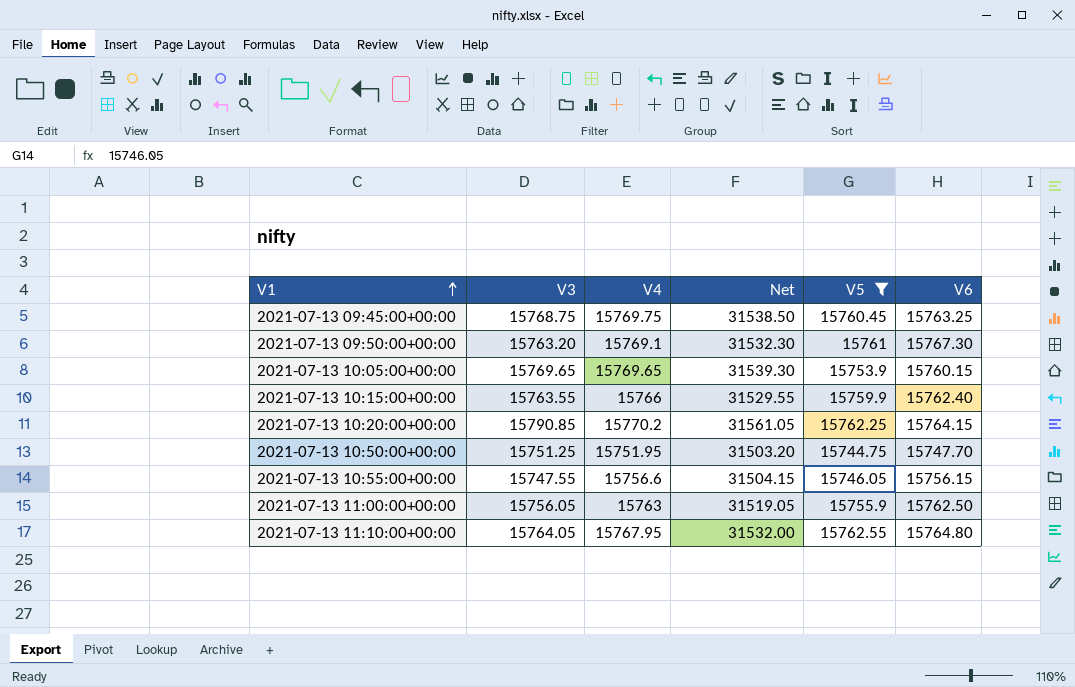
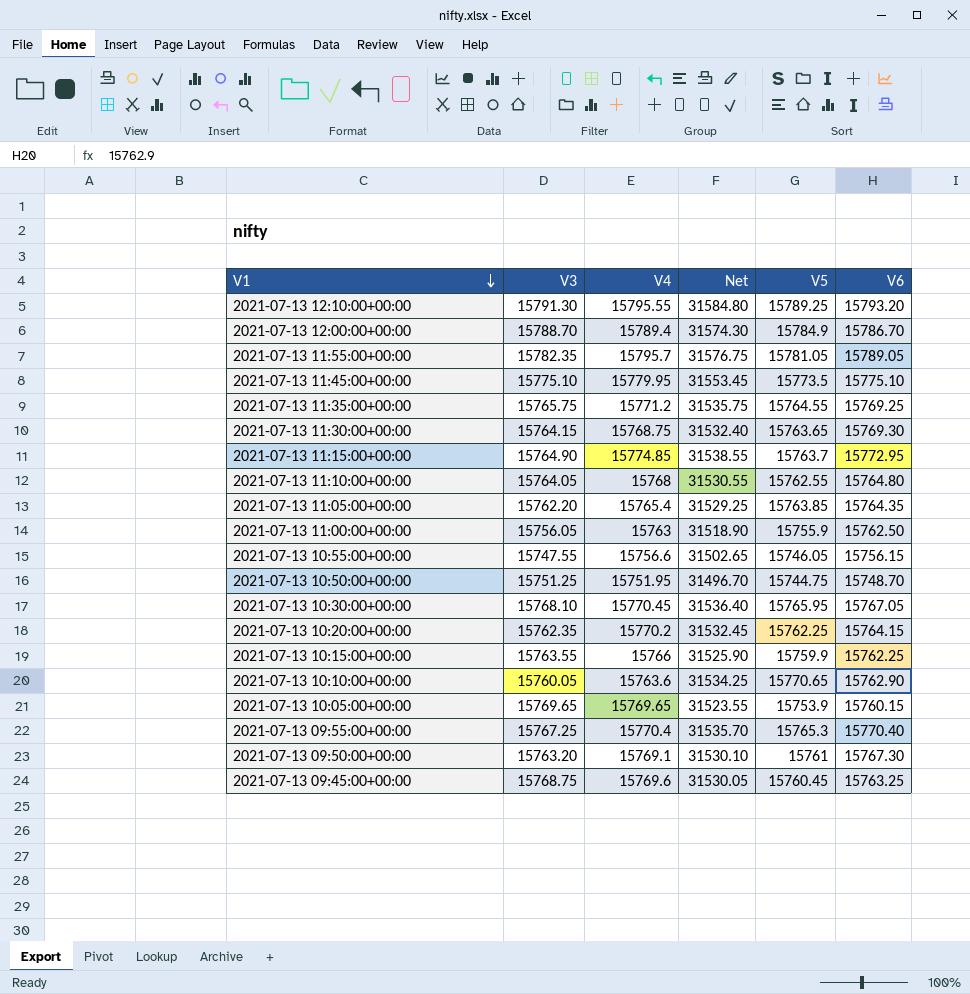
filter: V5 <= 15762.55 -> none
row order: V1 ascending -> V1 descending
column Net | formula: [V3] + [V4] -> [V4] + [V5]
2021-07-13 11:10:00+00:00 | V4: 15767.95 -> 15768
2021-07-13 10:50:00+00:00 | V6: 15747.70 -> 15748.70
2021-07-13 10:20:00+00:00 | V3: 15790.85 -> 15762.35
2021-07-13 10:15:00+00:00 | V6: 15762.40 -> 15762.25
2021-07-13 09:45:00+00:00 | V4: 15769.75 -> 15769.6

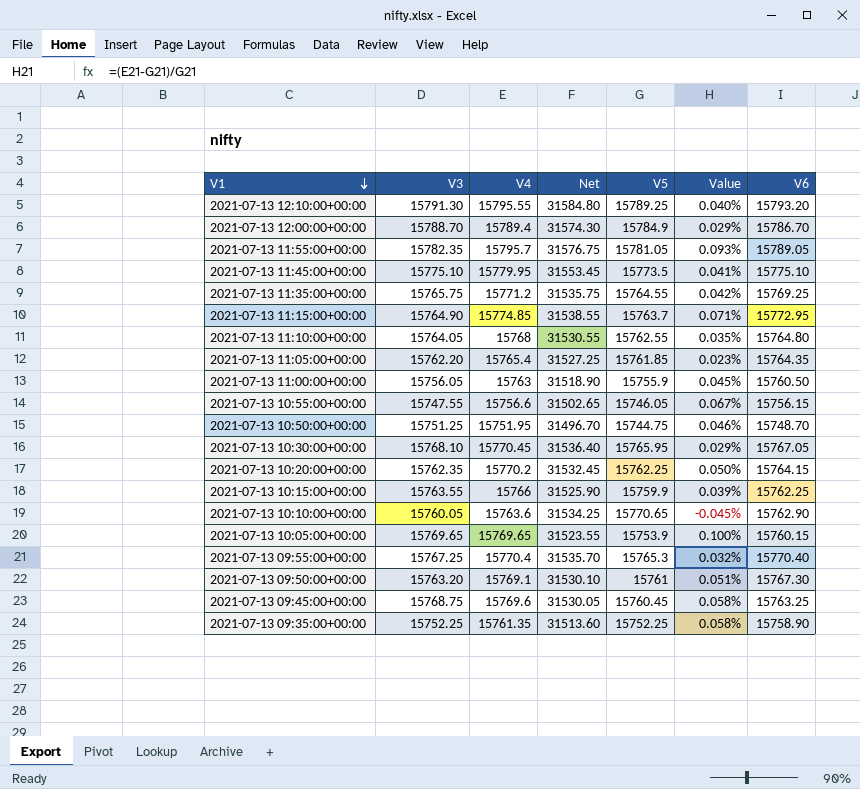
column Value | formula: none -> ([V4] - [V5]) / [V5]
row 2021-07-13 11:30:00+00:00: 15764.15 | 15768.75 | 31532.40 | 15763.65 | 15769.30 -> none
2021-07-13 11:05:00+00:00 | Net: 31529.25 -> 31527.25
2021-07-13 11:05:00+00:00 | V5: 15763.85 -> 15761.85
2021-07-13 11:00:00+00:00 | V6: 15762.50 -> 15760.50
row 2021-07-13 09:35:00+00:00: none -> 15752.25 | 15761.35 | 31513.60 | 15752.25 | 0.058% | 15758.90

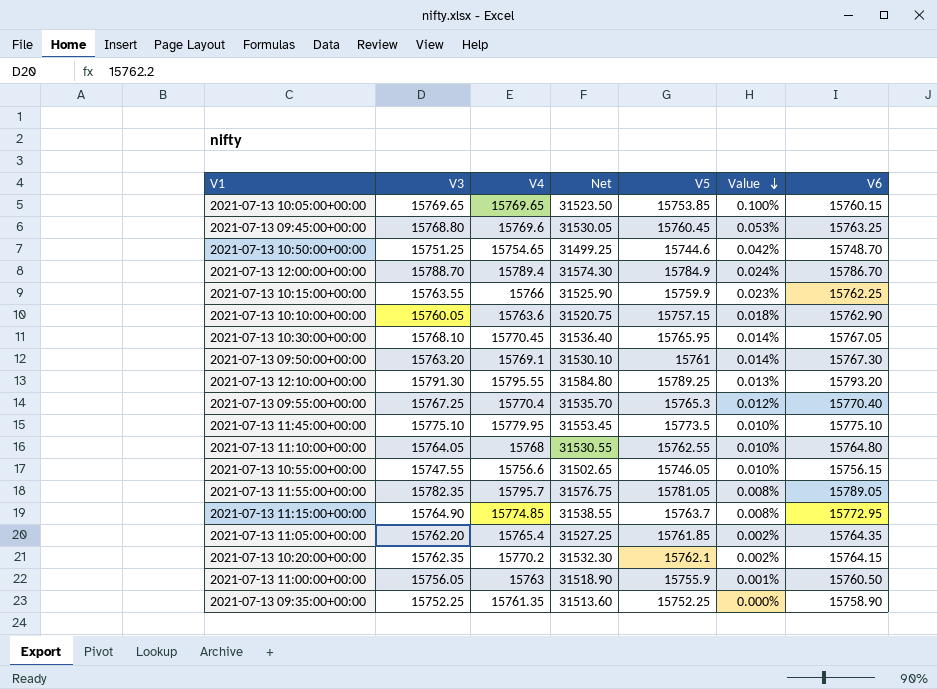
row order: V1 descending -> Value descending
column Value | formula: ([V4] - [V5]) / [V5] -> ([V3] - [V5]) / [V5]
row 2021-07-13 11:35:00+00:00: 15765.75 | 15771.2 | 31535.75 | 15764.55 | 0.042% | 15769.25 -> none
2021-07-13 10:05:00+00:00 | Net: 31523.55 -> 31523.50
2021-07-13 10:05:00+00:00 | V5: 15753.9 -> 15753.85
2021-07-13 09:45:00+00:00 | V3: 15768.75 -> 15768.80
2021-07-13 10:50:00+00:00 | V4: 15751.95 -> 15754.65
2021-07-13 10:50:00+00:00 | Net: 31496.70 -> 31499.25
2021-07-13 10:50:00+00:00 | V5: 15744.75 -> 15744.6
2021-07-13 10:10:00+00:00 | Net: 31534.25 -> 31520.75
2021-07-13 10:10:00+00:00 | V5: 15770.65 -> 15757.15
2021-07-13 10:20:00+00:00 | Net: 31532.45 -> 31532.30
2021-07-13 10:20:00+00:00 | V5: 15762.25 -> 15762.1

